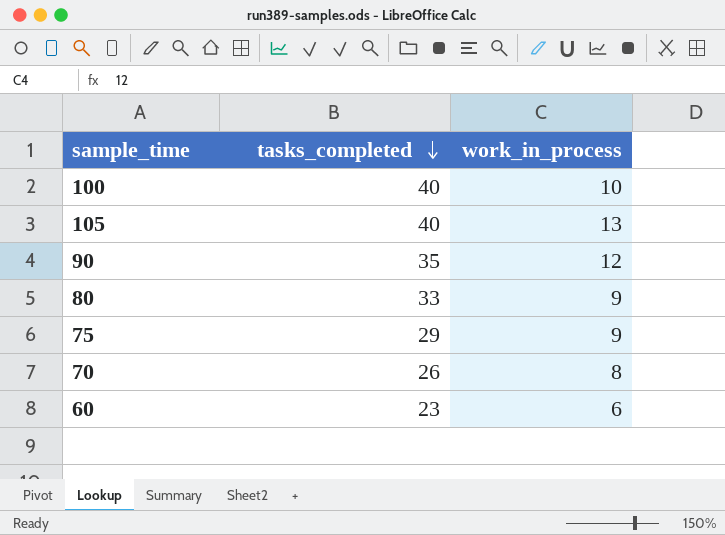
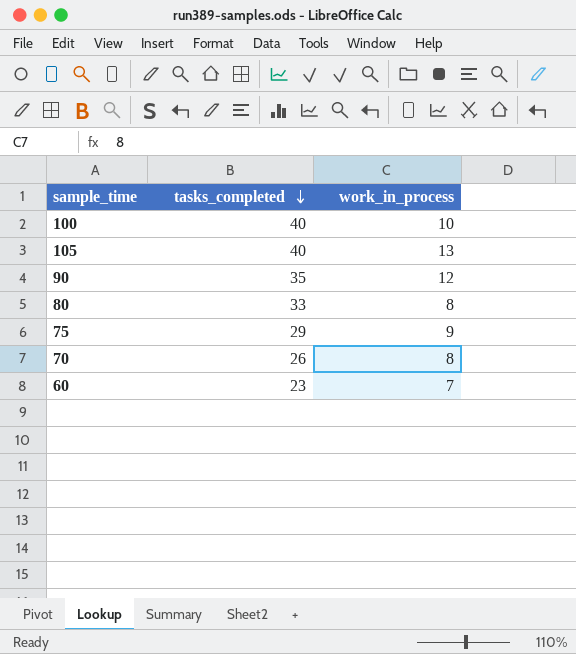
80 | work_in_process: 9 -> 8
60 | work_in_process: 6 -> 7

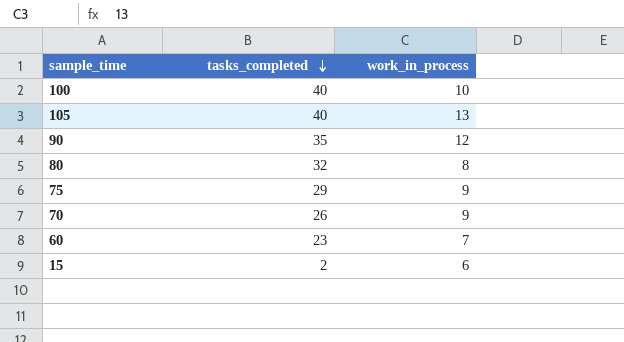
80 | tasks_completed: 33 -> 32
70 | work_in_process: 8 -> 9
row 15: none -> 2 | 6

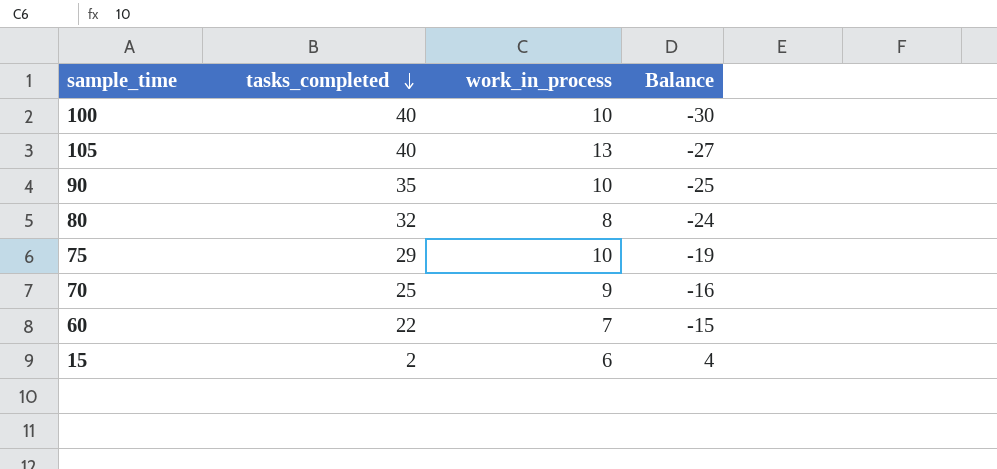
column Balance | formula: none -> [work_in_process] - [tasks_completed]
90 | work_in_process: 12 -> 10
75 | work_in_process: 9 -> 10
70 | tasks_completed: 26 -> 25
60 | tasks_completed: 23 -> 22

